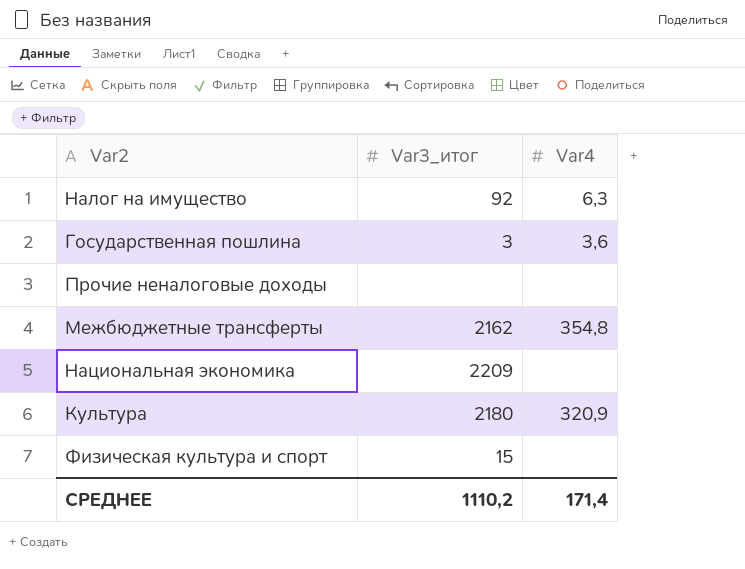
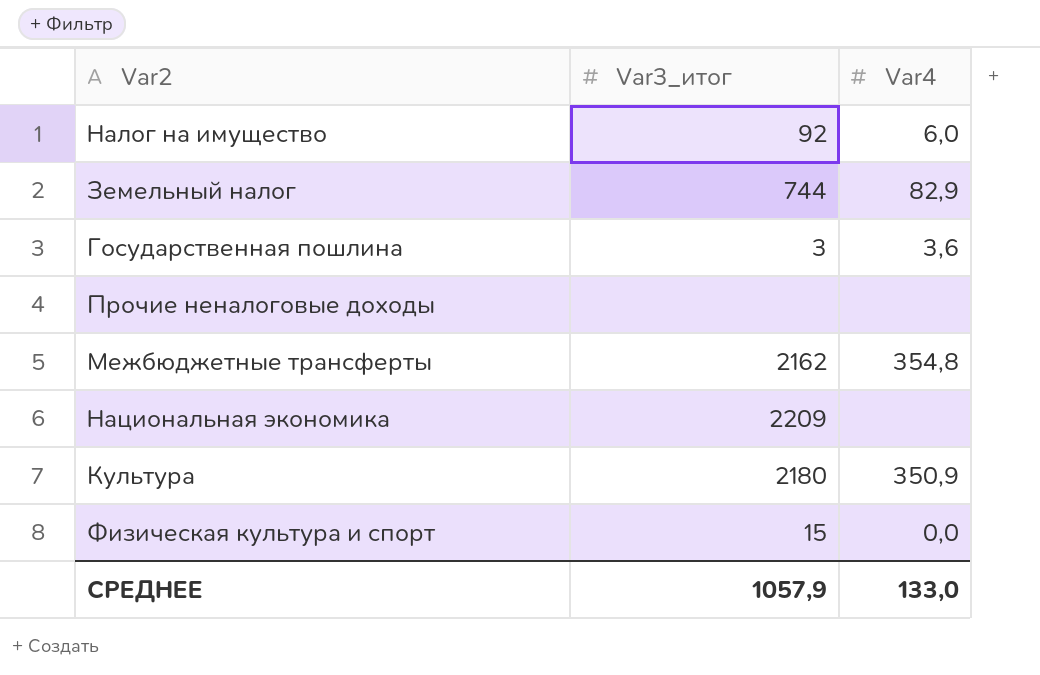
Налог на имущество | Var4: 6,3 -> 6,0
row Земельный налог: none -> 744 | 82,9
Культура | Var4: 320,9 -> 350,9
Физическая культура и спорт | Var4: none -> 0,0
СРЕДНЕЕ | Var3_итог: 1110,2 -> 1057,9
СРЕДНЕЕ | Var4: 171,4 -> 133,0

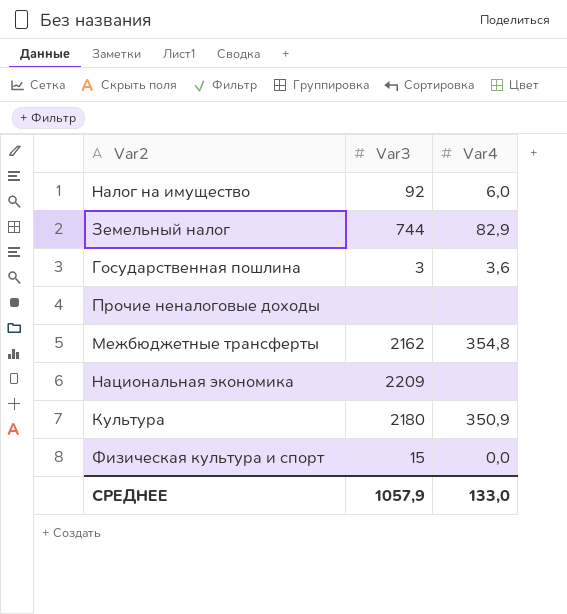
column name: Var3_итог -> Var3

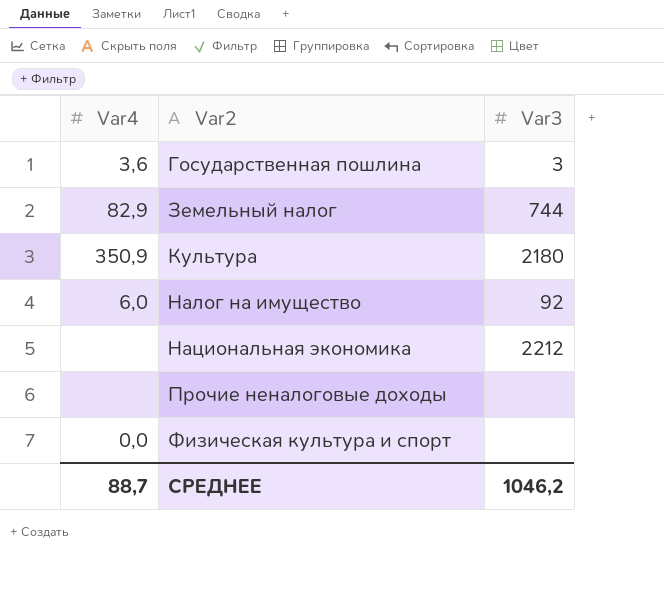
row order: none -> Var2 ascending
column Var4 | position: 3 -> 1
row Межбюджетные трансферты: 2162 | 354,8 -> none
Национальная экономика | Var3: 2209 -> 2212
Физическая культура и спорт | Var3: 15 -> none
СРЕДНЕЕ | Var4: 133,0 -> 88,7
СРЕДНЕЕ | Var3: 1057,9 -> 1046,2

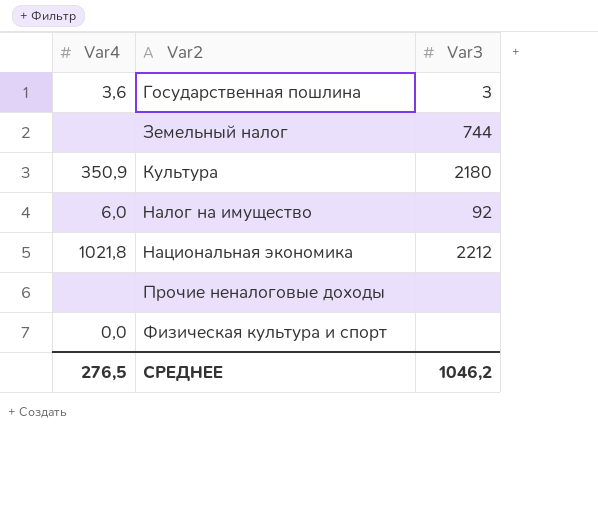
Земельный налог | Var4: 82,9 -> none
Национальная экономика | Var4: none -> 1021,8
СРЕДНЕЕ | Var4: 88,7 -> 276,5

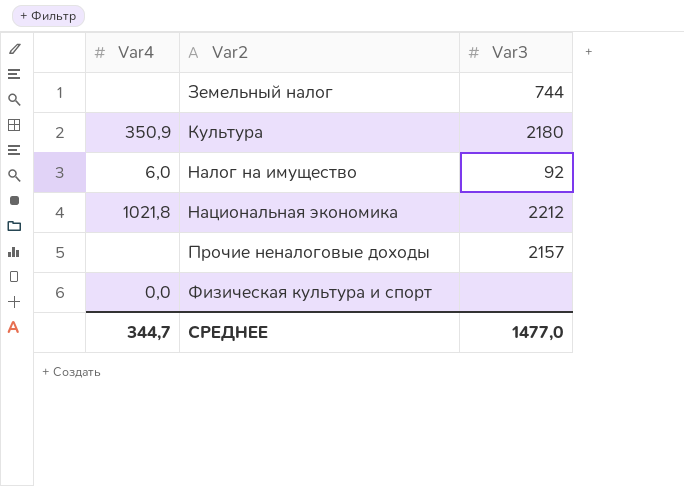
row Государственная пошлина: 3,6 | 3 -> none
Прочие неналоговые доходы | Var3: none -> 2157
СРЕДНЕЕ | Var4: 276,5 -> 344,7
СРЕДНЕЕ | Var3: 1046,2 -> 1477,0

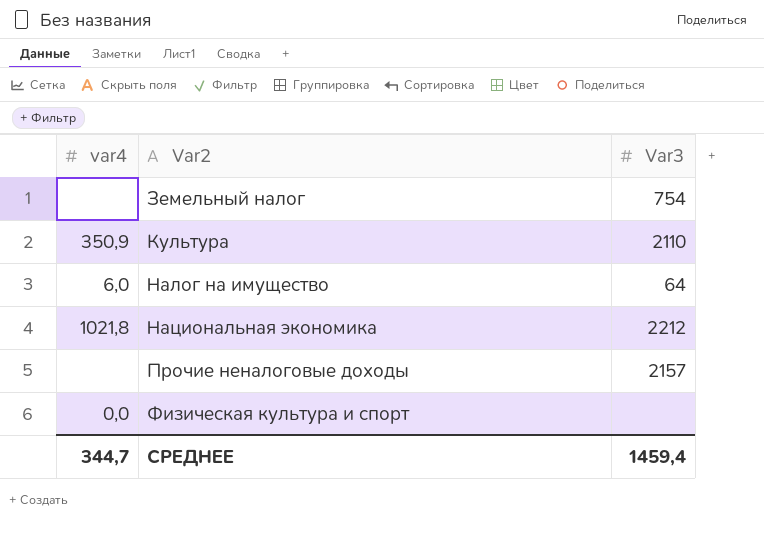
column name: Var4 -> var4
Земельный налог | Var3: 744 -> 754
Культура | Var3: 2180 -> 2110
Налог на имущество | Var3: 92 -> 64
СРЕДНЕЕ | Var3: 1477,0 -> 1459,4

